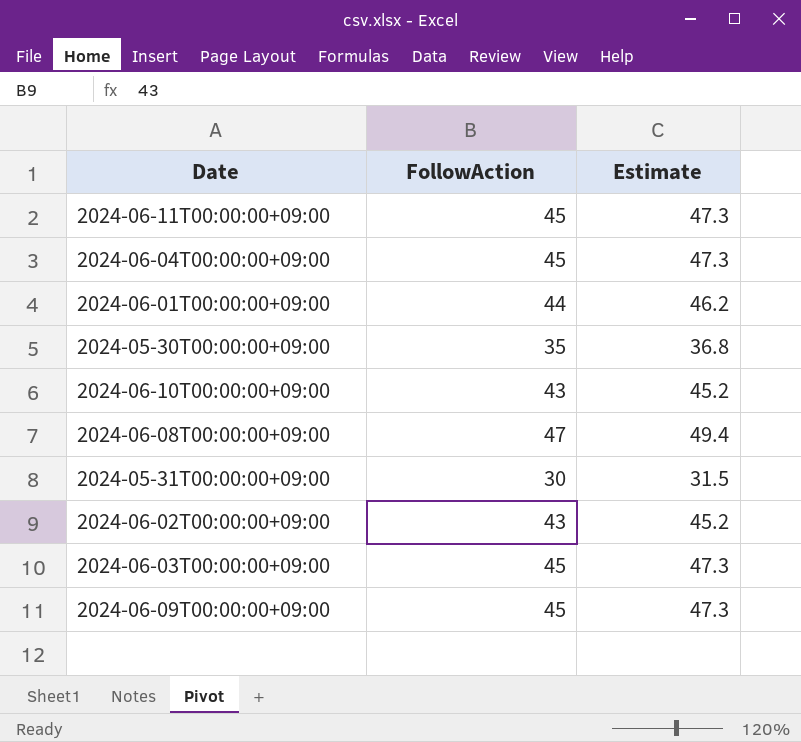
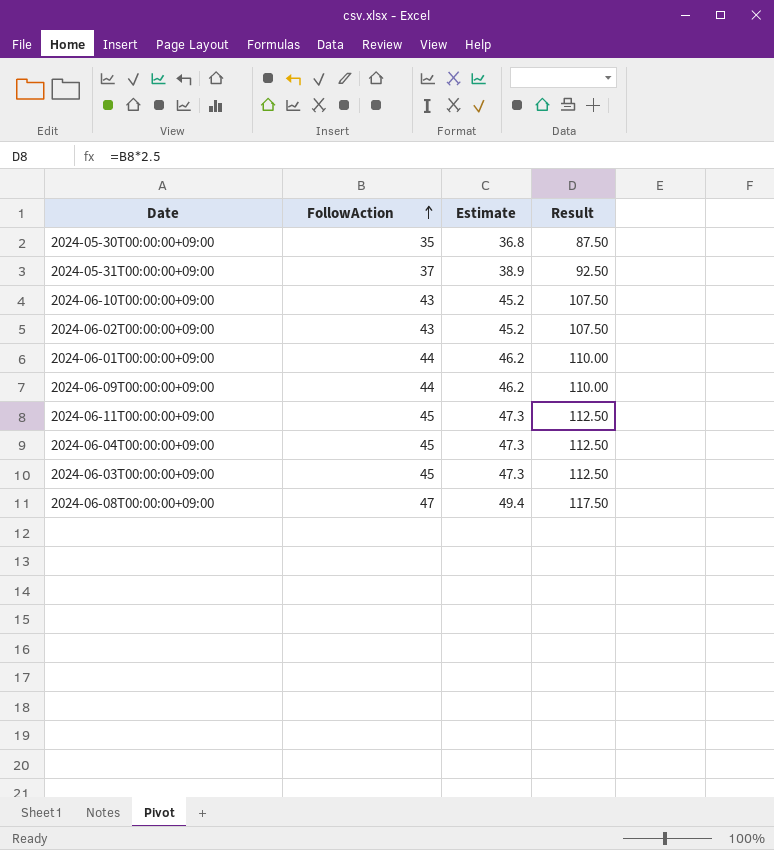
row order: none -> FollowAction ascending
column Result | formula: none -> [FollowAction] * 2.5
2024-05-31T00:00:00+09:00 | FollowAction: 30 -> 37
2024-05-31T00:00:00+09:00 | Estimate: 31.5 -> 38.9
2024-06-09T00:00:00+09:00 | FollowAction: 45 -> 44
2024-06-09T00:00:00+09:00 | Estimate: 47.3 -> 46.2

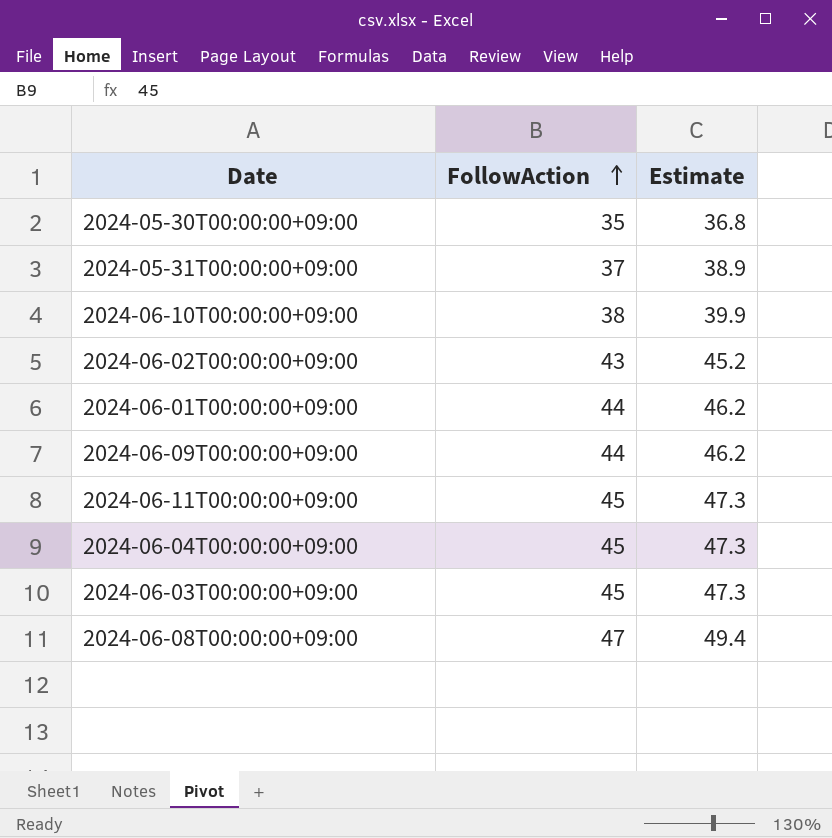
column Result | formula: [FollowAction] * 2.5 -> none
2024-06-10T00:00:00+09:00 | FollowAction: 43 -> 38
2024-06-10T00:00:00+09:00 | Estimate: 45.2 -> 39.9

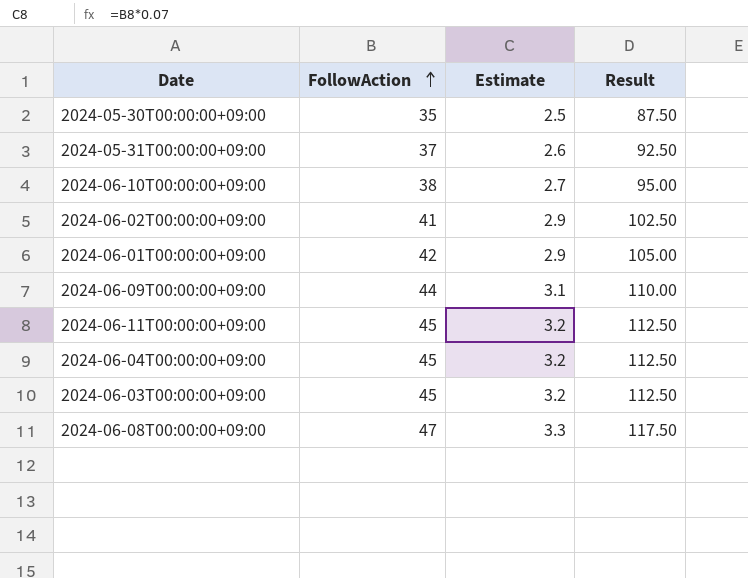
column Estimate | formula: [FollowAction] * 1.05 -> [FollowAction] * 0.07
column Result | formula: none -> [FollowAction] * 2.5
2024-06-02T00:00:00+09:00 | FollowAction: 43 -> 41
2024-06-01T00:00:00+09:00 | FollowAction: 44 -> 42

